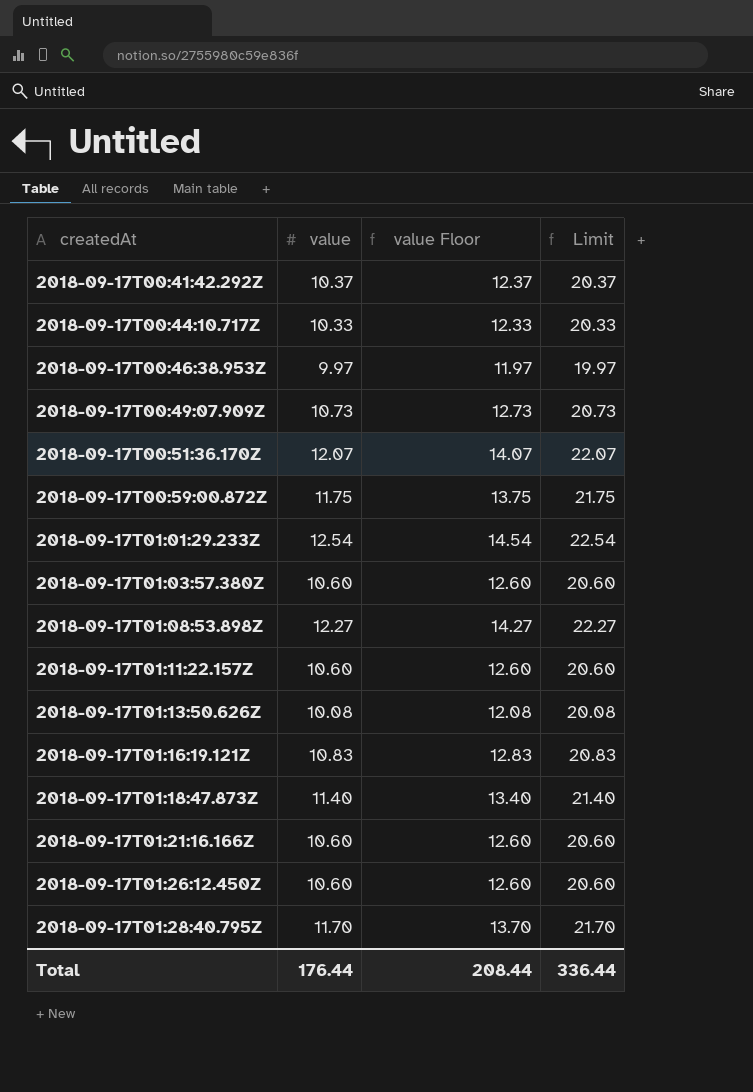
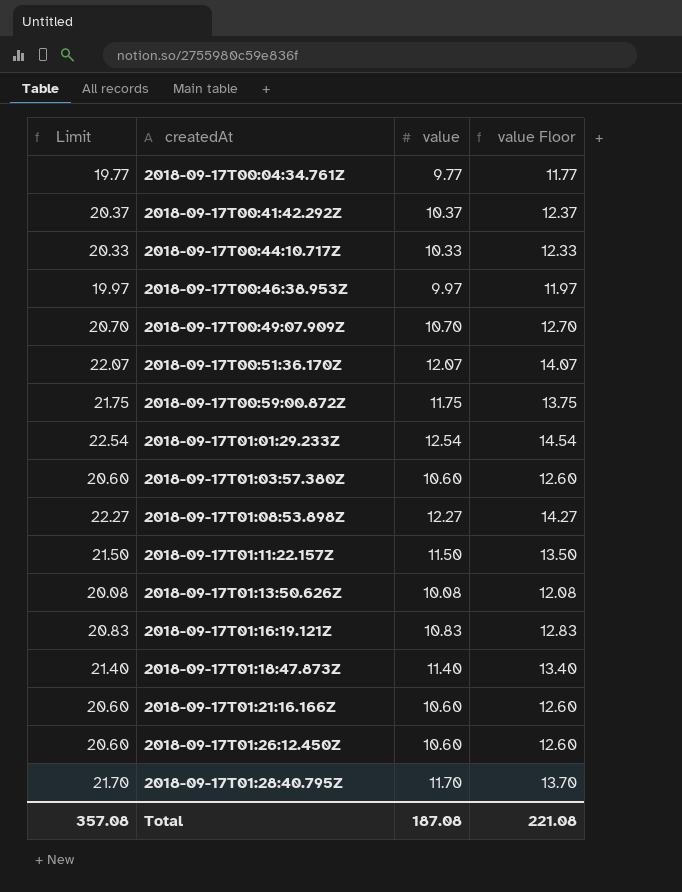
column Limit | position: 4 -> 1
row 2018-09-17T00:04:34.761Z: none -> 19.77 | 9.77 | 11.77
2018-09-17T00:49:07.909Z | Limit: 20.73 -> 20.70
2018-09-17T00:49:07.909Z | value: 10.73 -> 10.70
2018-09-17T00:49:07.909Z | value Floor: 12.73 -> 12.70
2018-09-17T01:11:22.157Z | Limit: 20.60 -> 21.50
2018-09-17T01:11:22.157Z | value: 10.60 -> 11.50
2018-09-17T01:11:22.157Z | value Floor: 12.60 -> 13.50
Total | Limit: 336.44 -> 357.08
Total | value: 176.44 -> 187.08
Total | value Floor: 208.44 -> 221.08

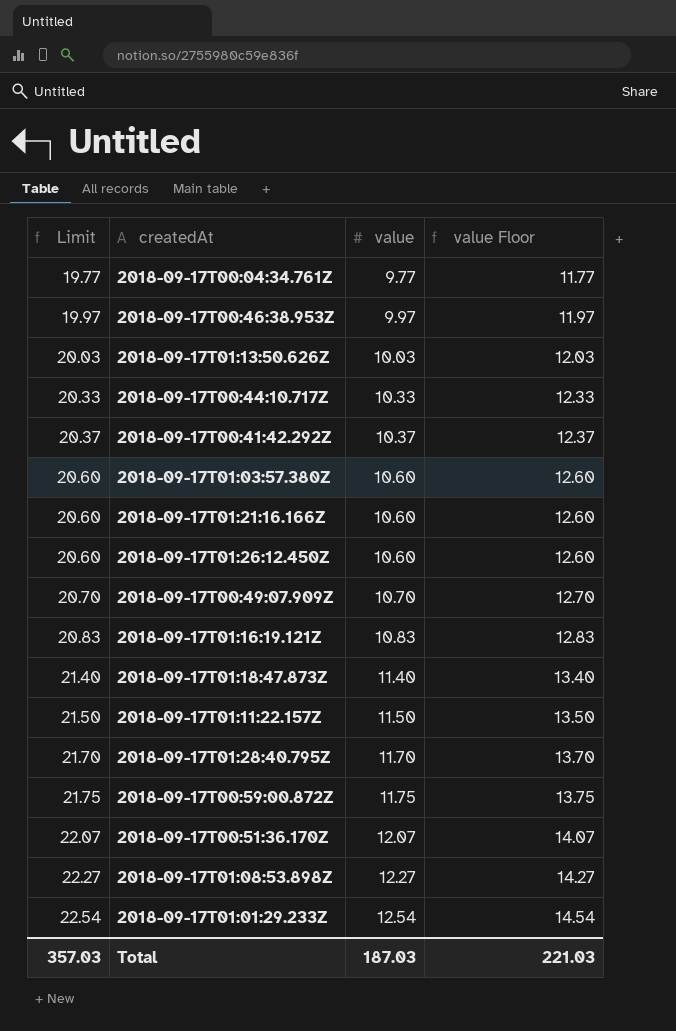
row order: createdAt ascending -> Limit ascending
2018-09-17T01:13:50.626Z | Limit: 20.08 -> 20.03
2018-09-17T01:13:50.626Z | value: 10.08 -> 10.03
2018-09-17T01:13:50.626Z | value Floor: 12.08 -> 12.03
Total | Limit: 357.08 -> 357.03
Total | value: 187.08 -> 187.03
Total | value Floor: 221.08 -> 221.03

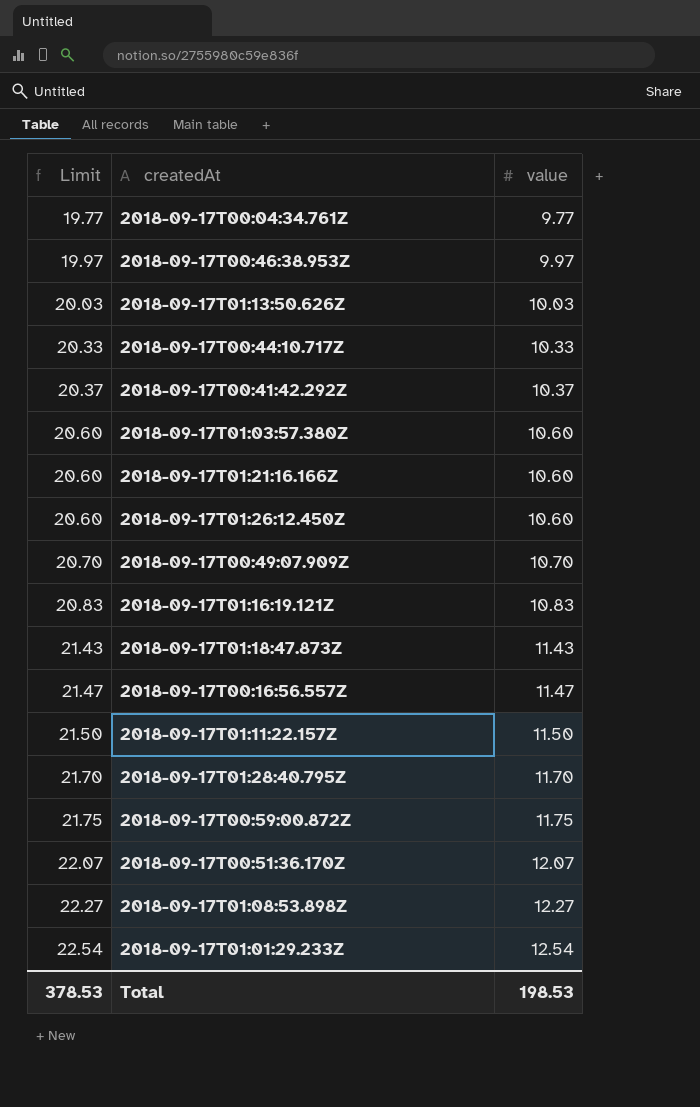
column value Floor | formula: [value] + 2 -> none
2018-09-17T01:18:47.873Z | Limit: 21.40 -> 21.43
2018-09-17T01:18:47.873Z | value: 11.40 -> 11.43
row 2018-09-17T00:16:56.557Z: none -> 21.47 | 11.47
Total | Limit: 357.03 -> 378.53
Total | value: 187.03 -> 198.53

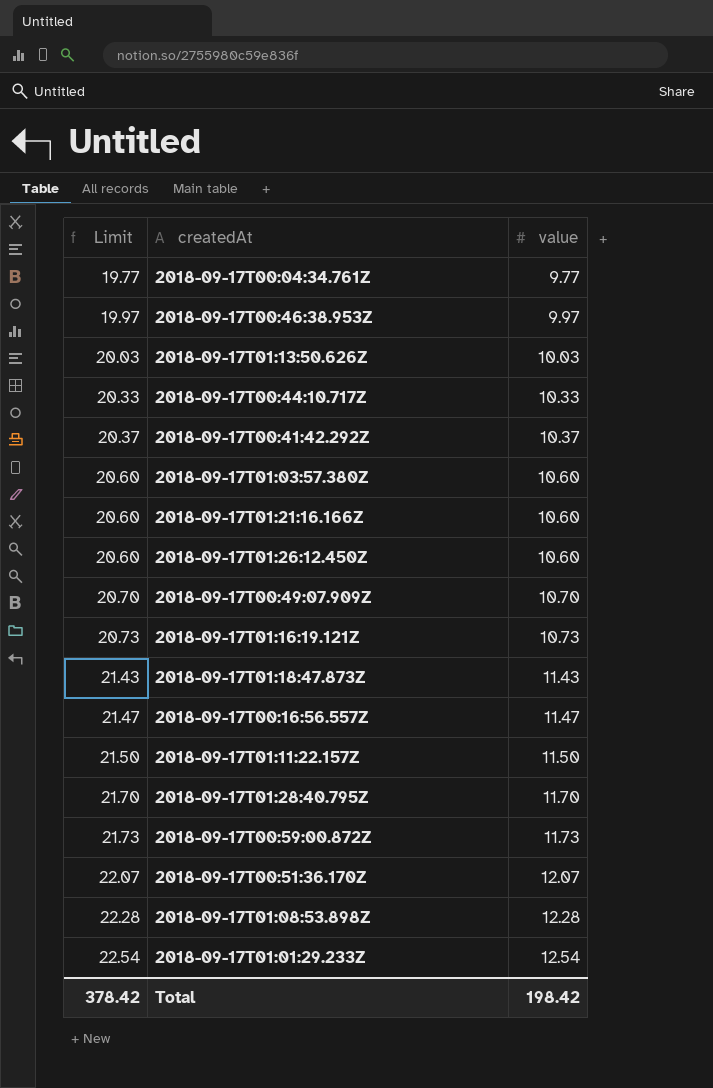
2018-09-17T01:16:19.121Z | Limit: 20.83 -> 20.73
2018-09-17T01:16:19.121Z | value: 10.83 -> 10.73
2018-09-17T00:59:00.872Z | Limit: 21.75 -> 21.73
2018-09-17T00:59:00.872Z | value: 11.75 -> 11.73
2018-09-17T01:08:53.898Z | Limit: 22.27 -> 22.28
2018-09-17T01:08:53.898Z | value: 12.27 -> 12.28
Total | Limit: 378.53 -> 378.42
Total | value: 198.53 -> 198.42

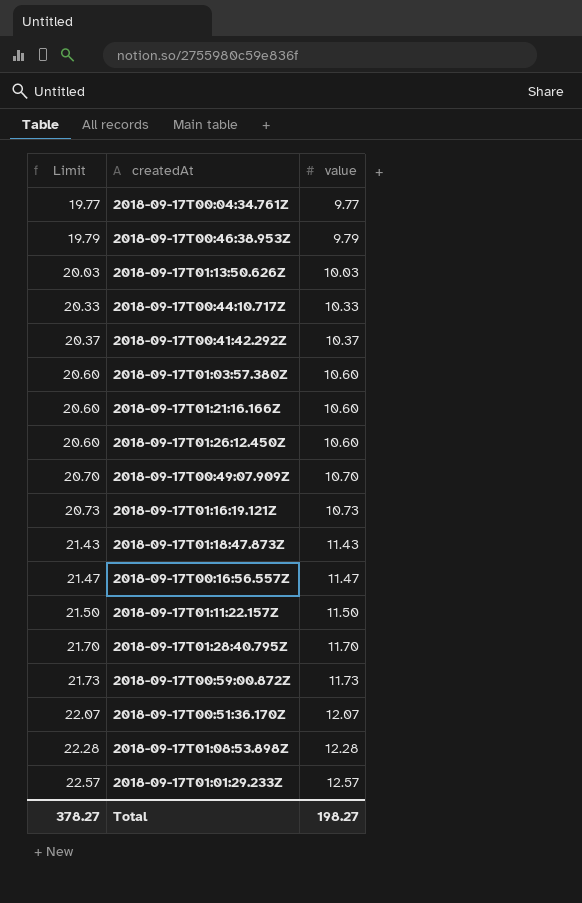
2018-09-17T00:46:38.953Z | Limit: 19.97 -> 19.79
2018-09-17T00:46:38.953Z | value: 9.97 -> 9.79
2018-09-17T01:01:29.233Z | Limit: 22.54 -> 22.57
2018-09-17T01:01:29.233Z | value: 12.54 -> 12.57
Total | Limit: 378.42 -> 378.27
Total | value: 198.42 -> 198.27

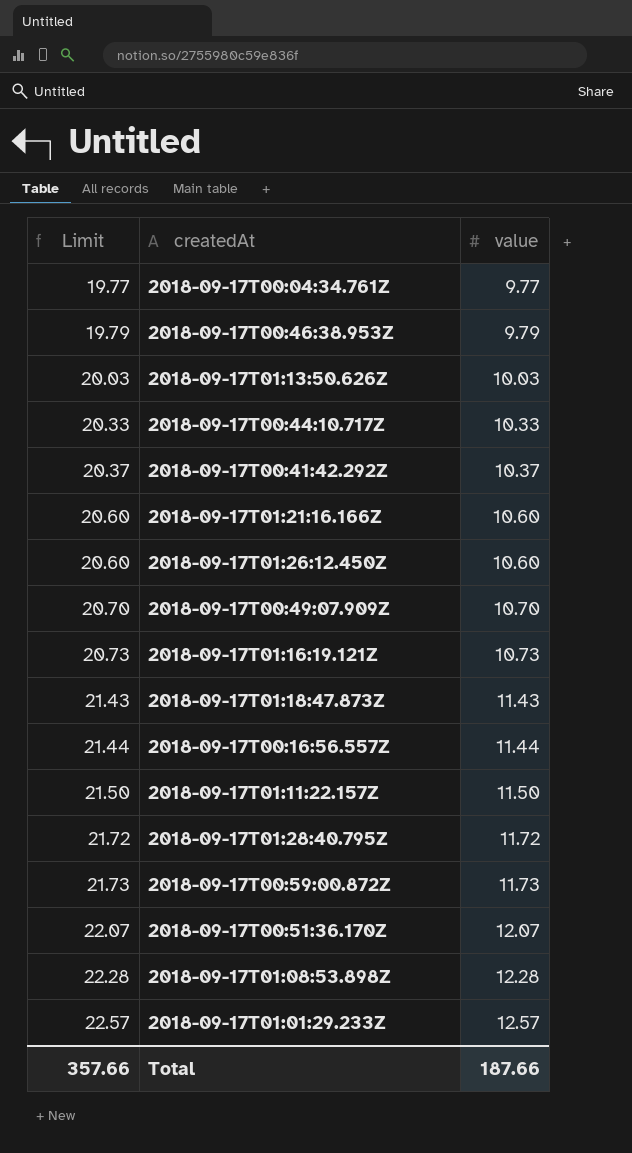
row 2018-09-17T01:03:57.380Z: 20.60 | 10.60 -> none
2018-09-17T00:16:56.557Z | Limit: 21.47 -> 21.44
2018-09-17T00:16:56.557Z | value: 11.47 -> 11.44
2018-09-17T01:28:40.795Z | Limit: 21.70 -> 21.72
2018-09-17T01:28:40.795Z | value: 11.70 -> 11.72
Total | Limit: 378.27 -> 357.66
Total | value: 198.27 -> 187.66

